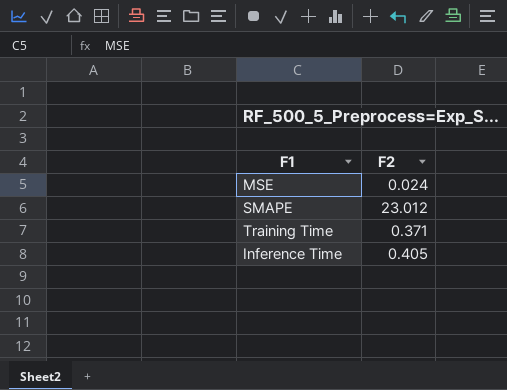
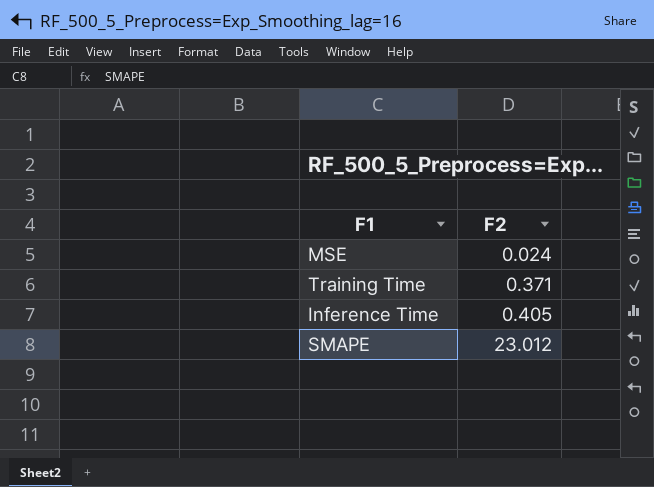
row order: none -> F2 ascending

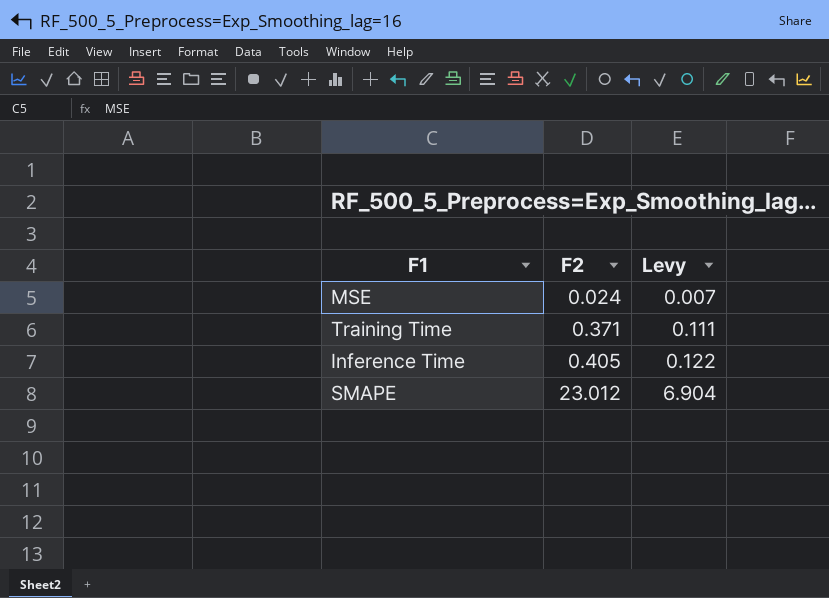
column Levy | formula: none -> [F2] * 0.3

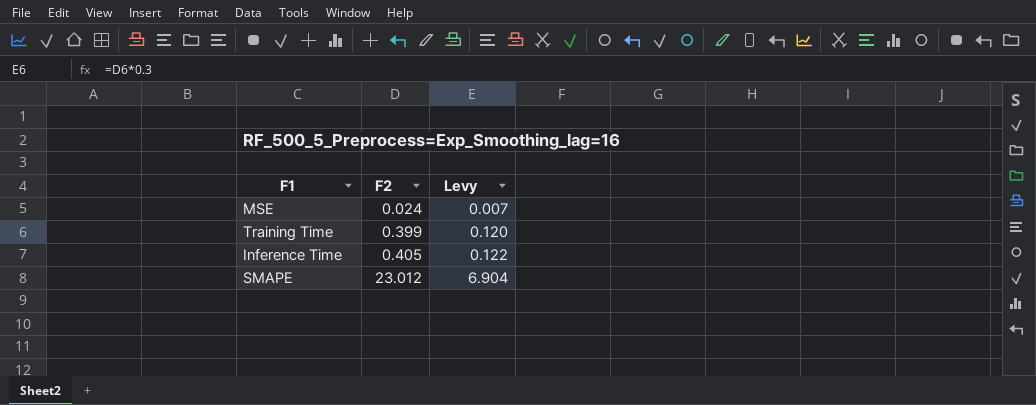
Training Time | F2: 0.371 -> 0.399
Training Time | Levy: 0.111 -> 0.120

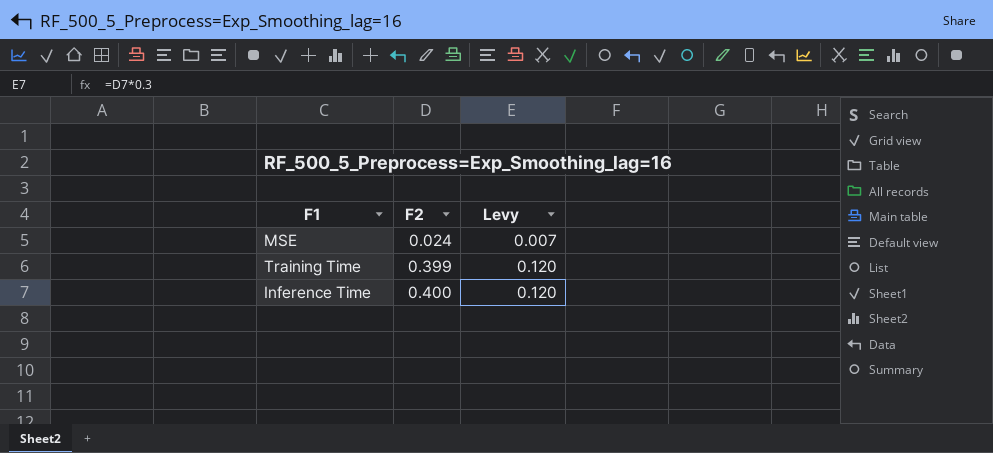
row SMAPE: 23.012 | 6.904 -> none
Inference Time | F2: 0.405 -> 0.400
Inference Time | Levy: 0.122 -> 0.120

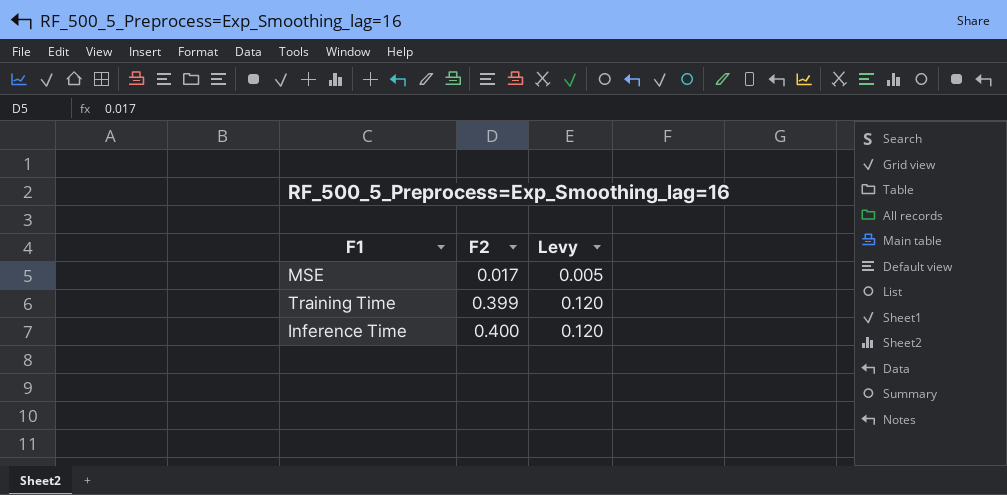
MSE | F2: 0.024 -> 0.017
MSE | Levy: 0.007 -> 0.005

